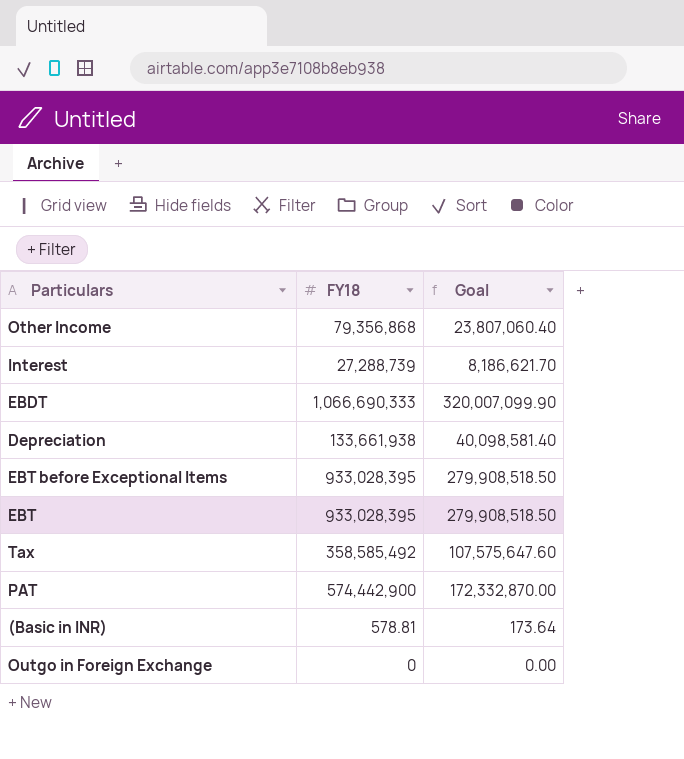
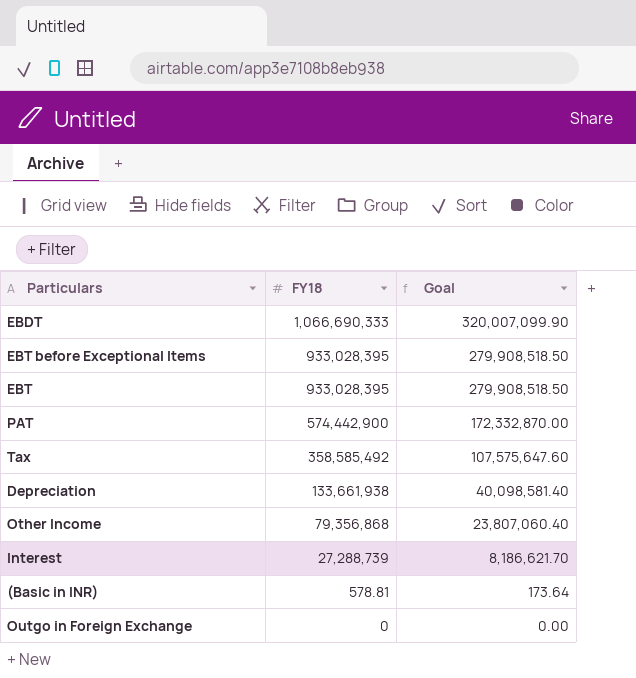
row order: none -> FY18 descending

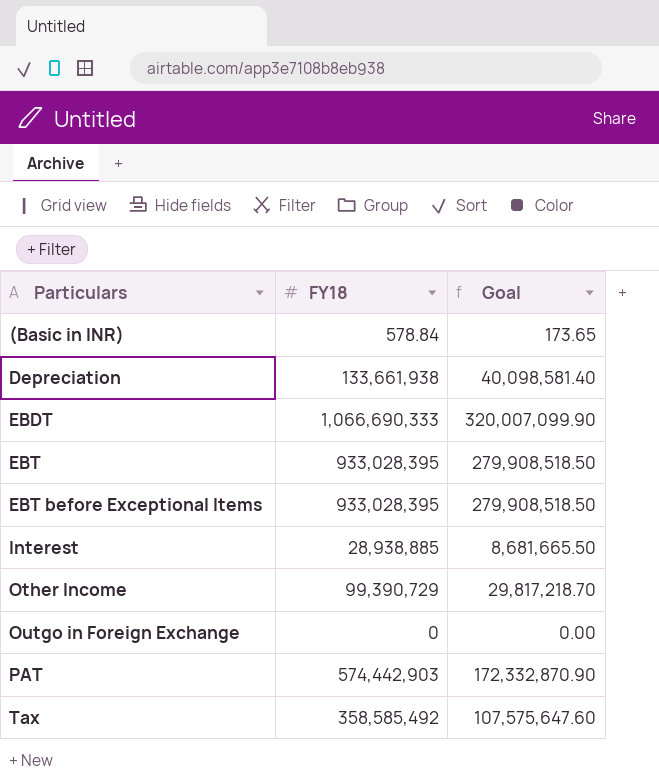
row order: FY18 descending -> Particulars ascending
(Basic in INR) | FY18: 578.81 -> 578.84
(Basic in INR) | Goal: 173.64 -> 173.65
Interest | FY18: 27,288,739 -> 28,938,885
Interest | Goal: 8,186,621.70 -> 8,681,665.50
Other Income | FY18: 79,356,868 -> 99,390,729
Other Income | Goal: 23,807,060.40 -> 29,817,218.70
PAT | FY18: 574,442,900 -> 574,442,903
PAT | Goal: 172,332,870.00 -> 172,332,870.90

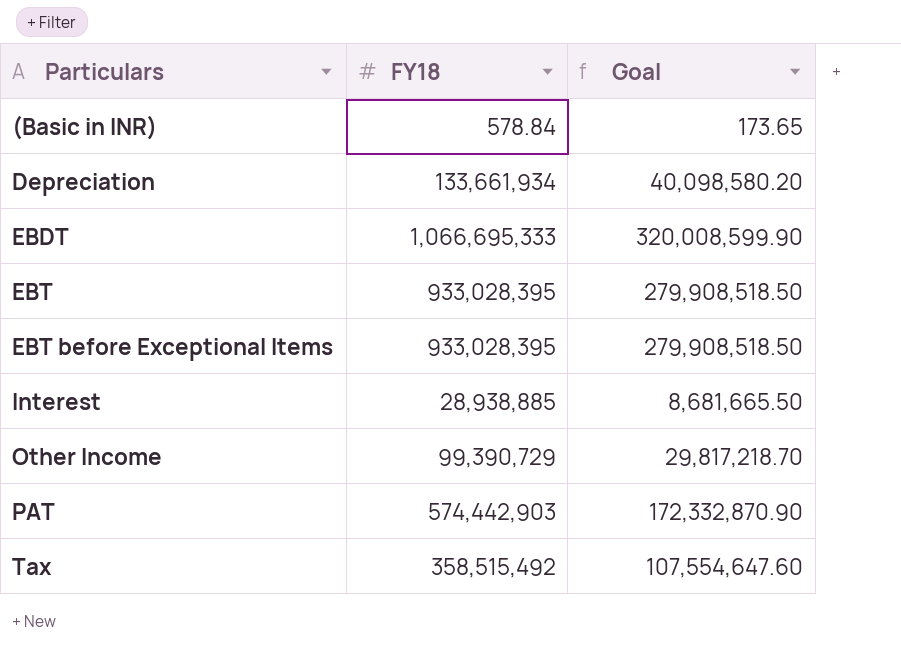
row Outgo in Foreign Exchange: 0 | 0.00 -> none
Depreciation | FY18: 133,661,938 -> 133,661,934
Depreciation | Goal: 40,098,581.40 -> 40,098,580.20
EBDT | FY18: 1,066,690,333 -> 1,066,695,333
EBDT | Goal: 320,007,099.90 -> 320,008,599.90
Tax | FY18: 358,585,492 -> 358,515,492
Tax | Goal: 107,575,647.60 -> 107,554,647.60

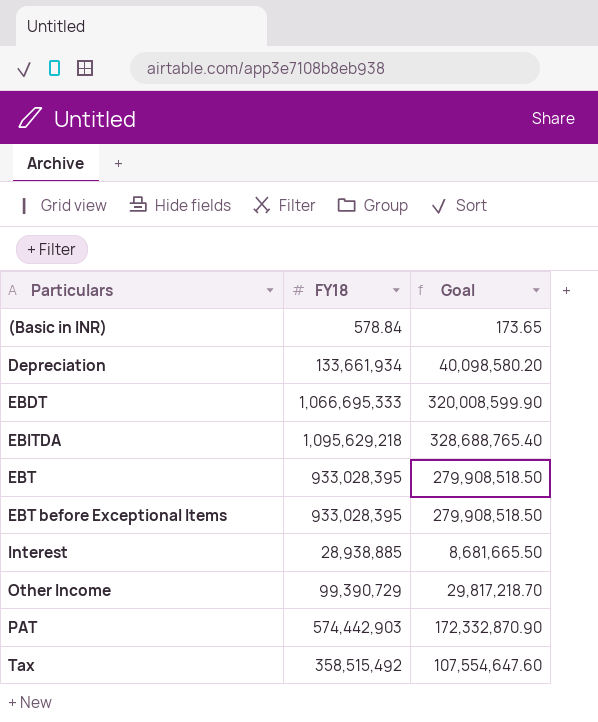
row EBITDA: none -> 1,095,629,218 | 328,688,765.40

